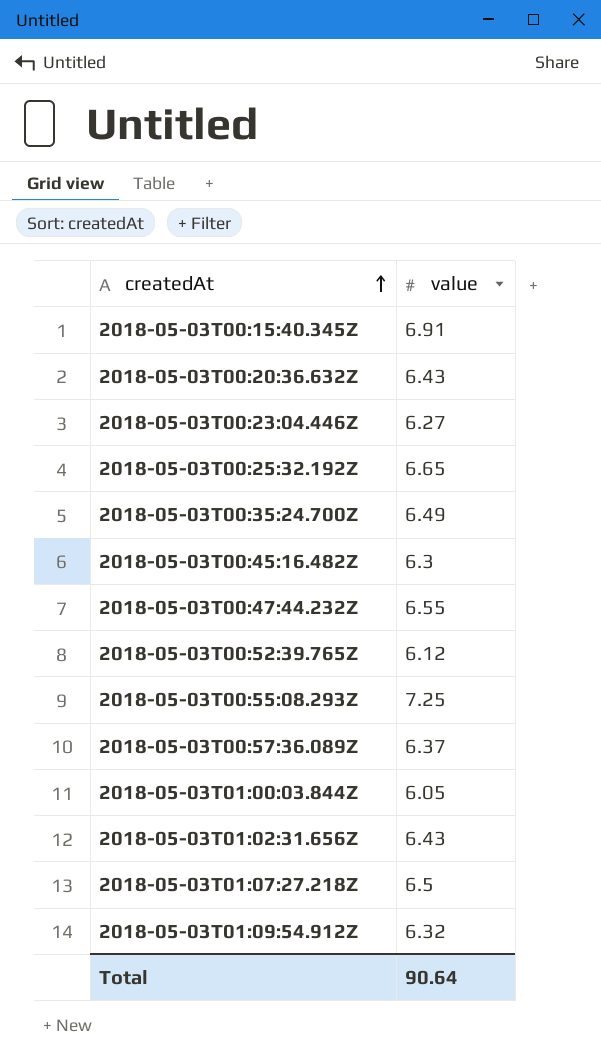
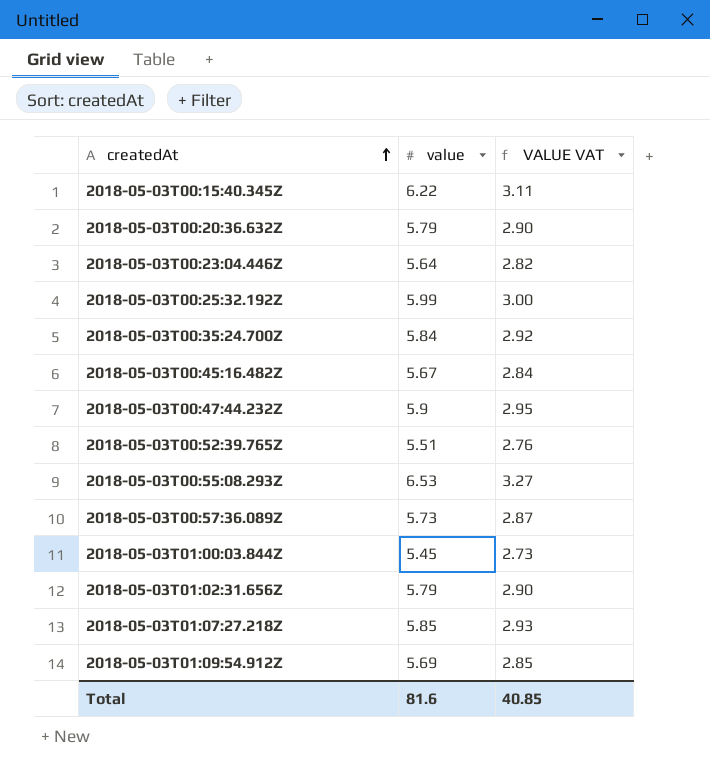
column VALUE VAT | formula: none -> [value] * 0.5
2018-05-03T00:15:40.345Z | value: 6.91 -> 6.22
2018-05-03T00:20:36.632Z | value: 6.43 -> 5.79
2018-05-03T00:23:04.446Z | value: 6.27 -> 5.64
2018-05-03T00:25:32.192Z | value: 6.65 -> 5.99
2018-05-03T00:35:24.700Z | value: 6.49 -> 5.84
2018-05-03T00:45:16.482Z | value: 6.3 -> 5.67
2018-05-03T00:47:44.232Z | value: 6.55 -> 5.9
2018-05-03T00:52:39.765Z | value: 6.12 -> 5.51
2018-05-03T00:55:08.293Z | value: 7.25 -> 6.53
2018-05-03T00:57:36.089Z | value: 6.37 -> 5.73
2018-05-03T01:00:03.844Z | value: 6.05 -> 5.45
2018-05-03T01:02:31.656Z | value: 6.43 -> 5.79
2018-05-03T01:07:27.218Z | value: 6.5 -> 5.85
2018-05-03T01:09:54.912Z | value: 6.32 -> 5.69
Total | value: 90.64 -> 81.6

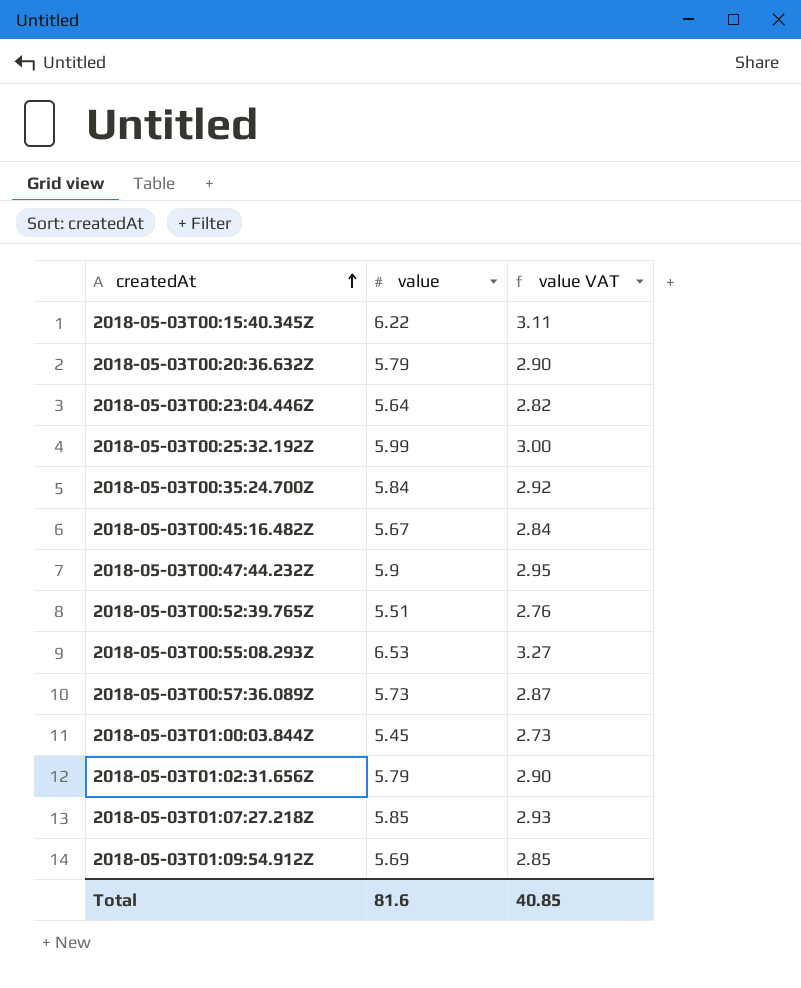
column name: VALUE VAT -> value VAT

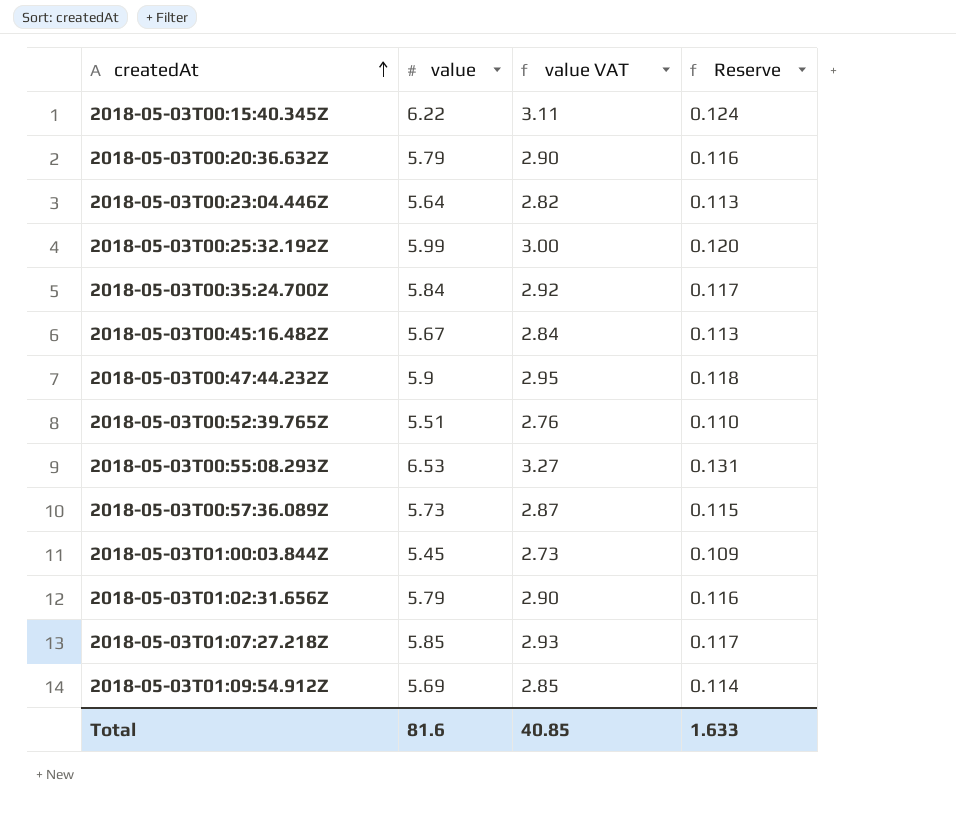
column Reserve | formula: none -> [value] * 0.02

